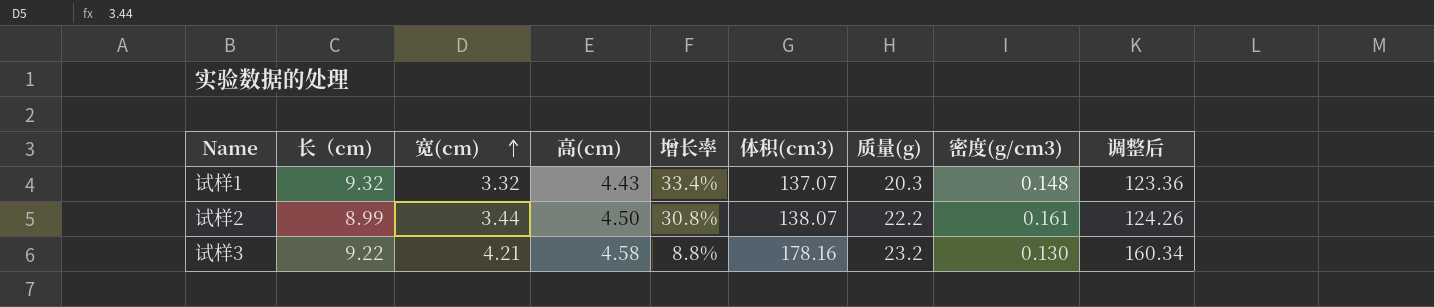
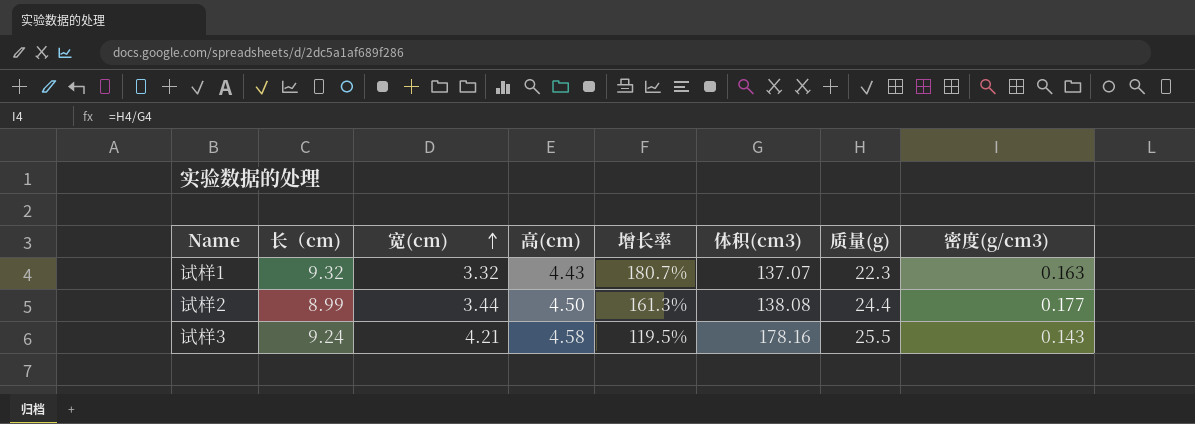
column 调整后 | formula: [体积(cm3)] * 0.9 -> none
column 增长率 | formula: ([高(cm)] - [宽(cm)]) / [宽(cm)] -> ([长（cm)] - [宽(cm)]) / [宽(cm)]
试样1 | 质量(g): 20.3 -> 22.3
试样1 | 密度(g/cm3): 0.148 -> 0.163
试样2 | 体积(cm3): 138.07 -> 138.08
试样2 | 质量(g): 22.2 -> 24.4
试样2 | 密度(g/cm3): 0.161 -> 0.177
试样3 | 长（cm): 9.22 -> 9.24
试样3 | 质量(g): 23.2 -> 25.5
试样3 | 密度(g/cm3): 0.130 -> 0.143

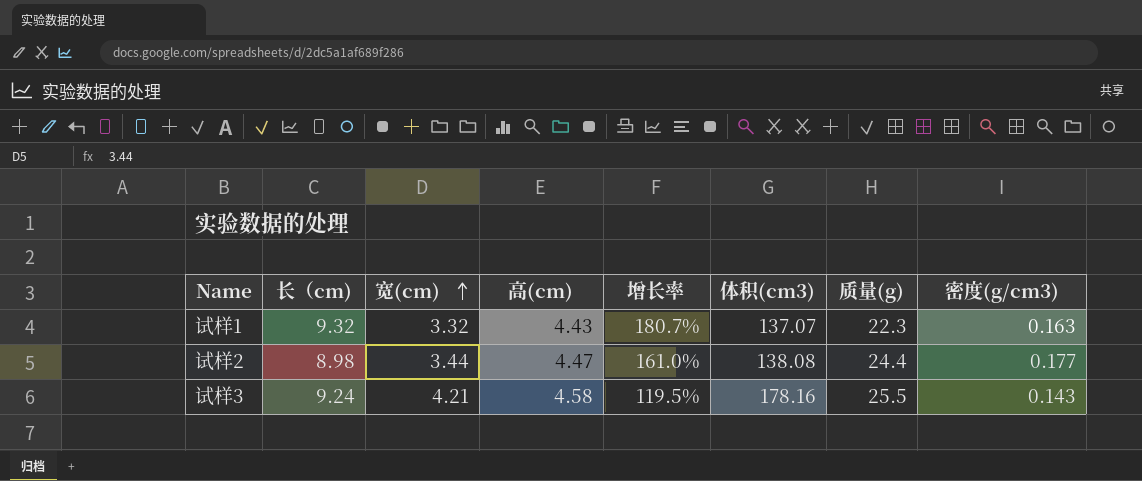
试样2 | 长（cm): 8.99 -> 8.98
试样2 | 高(cm): 4.50 -> 4.47
试样2 | 增长率: 161.3% -> 161.0%

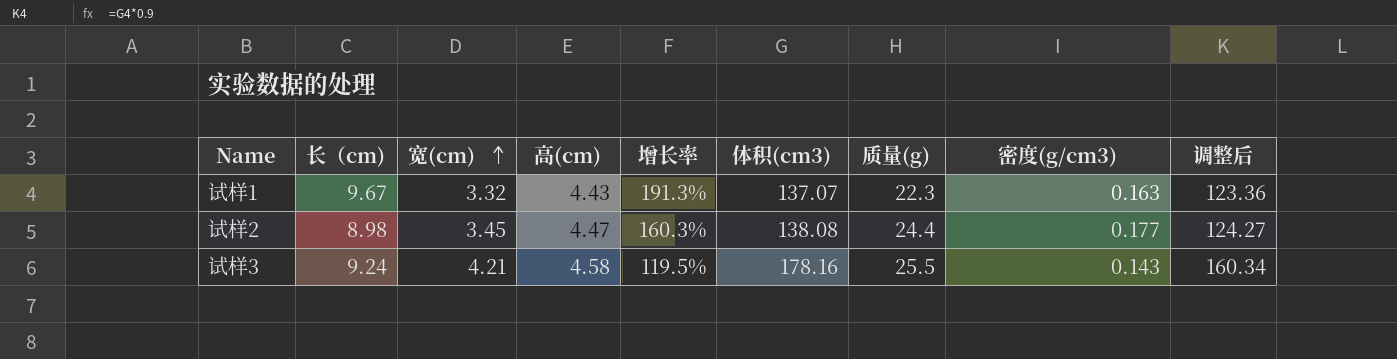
column 调整后 | formula: none -> [体积(cm3)] * 0.9
试样1 | 长（cm): 9.32 -> 9.67
试样1 | 增长率: 180.7% -> 191.3%
试样2 | 宽(cm): 3.44 -> 3.45
试样2 | 增长率: 161.0% -> 160.3%

